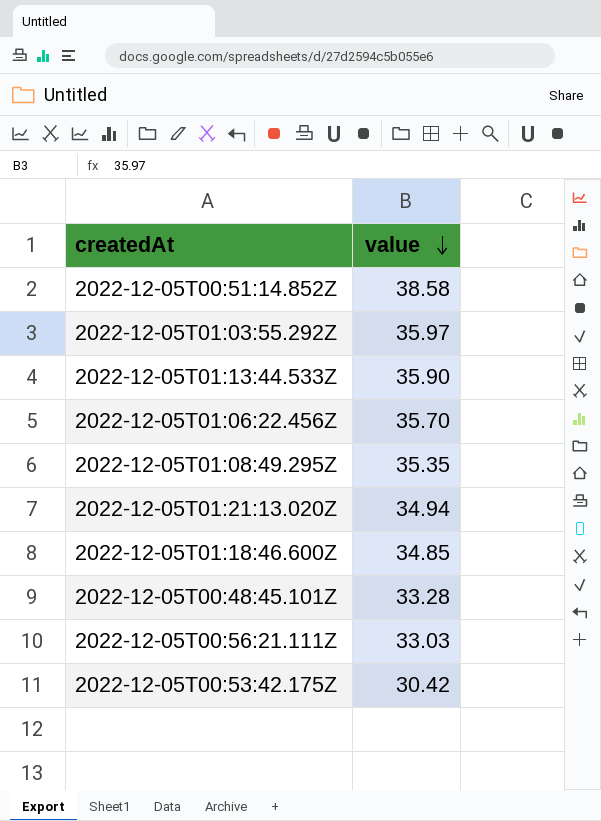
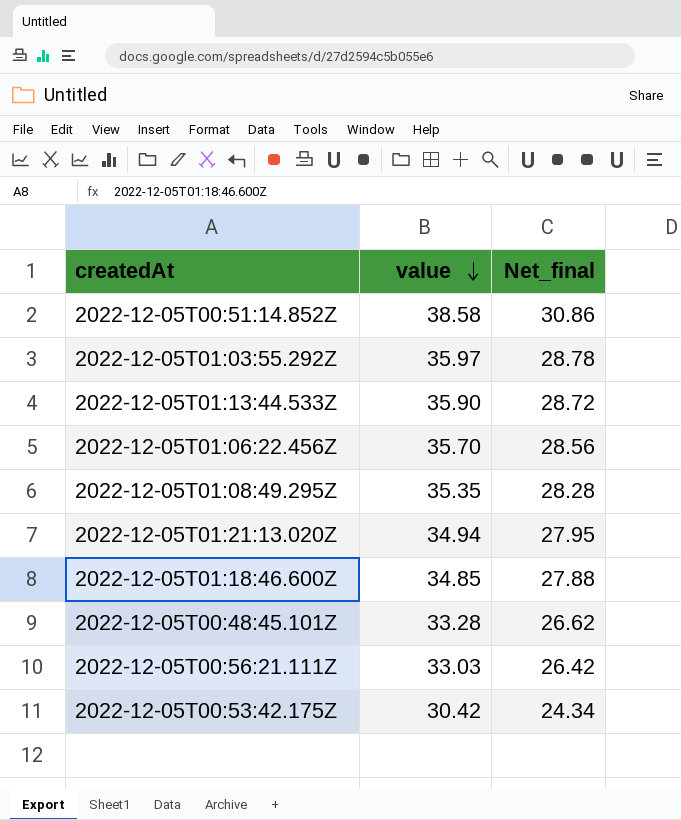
column Net_final | formula: none -> [value] * 0.8

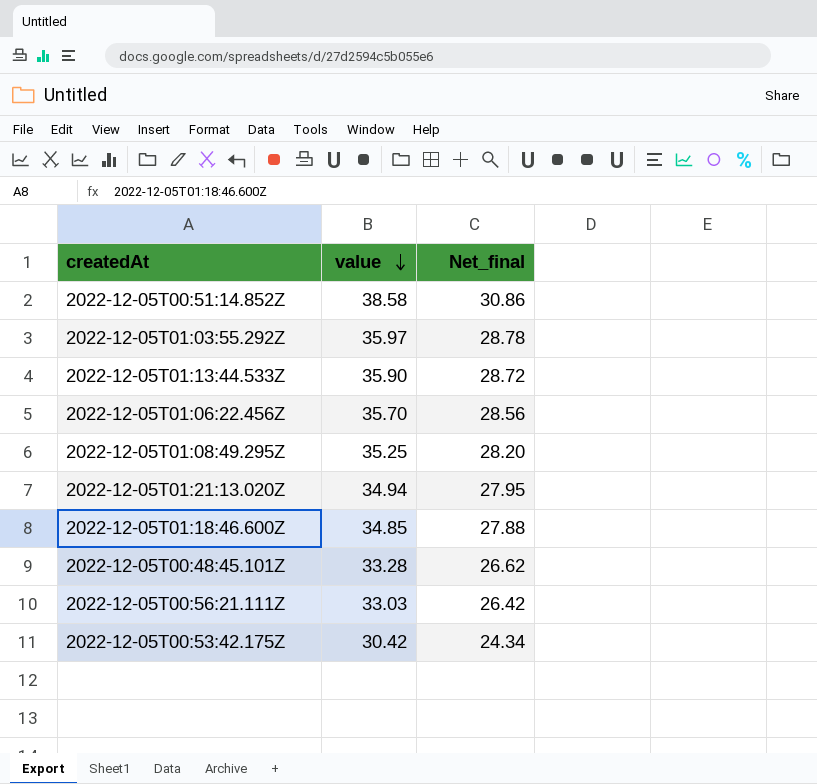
2022-12-05T01:08:49.295Z | value: 35.35 -> 35.25
2022-12-05T01:08:49.295Z | Net_final: 28.28 -> 28.20

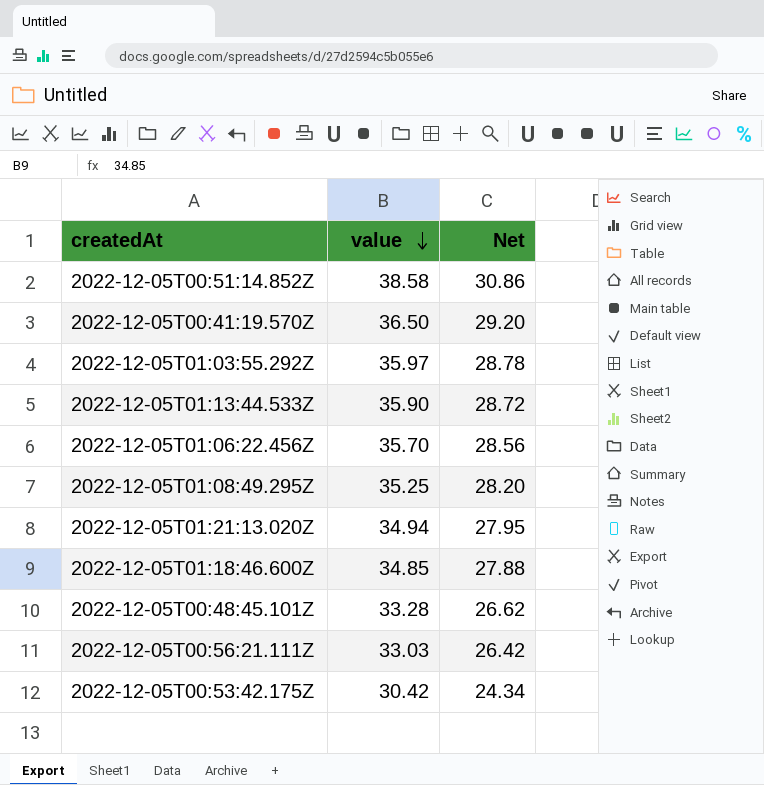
column name: Net_final -> Net
row 2022-12-05T00:41:19.570Z: none -> 36.50 | 29.20

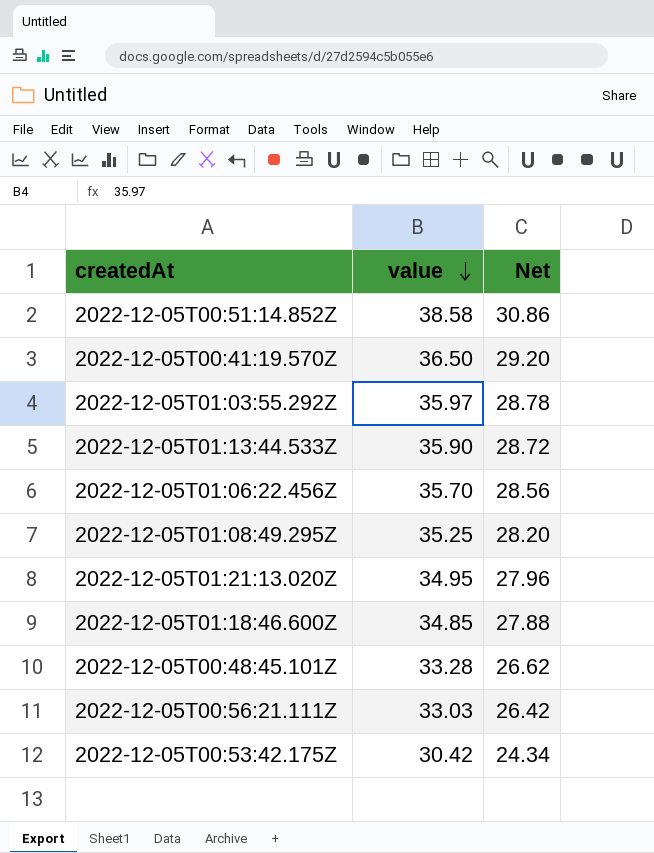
2022-12-05T01:21:13.020Z | value: 34.94 -> 34.95
2022-12-05T01:21:13.020Z | Net: 27.95 -> 27.96

